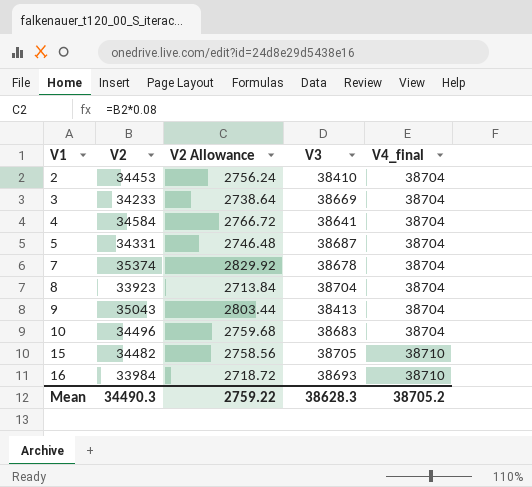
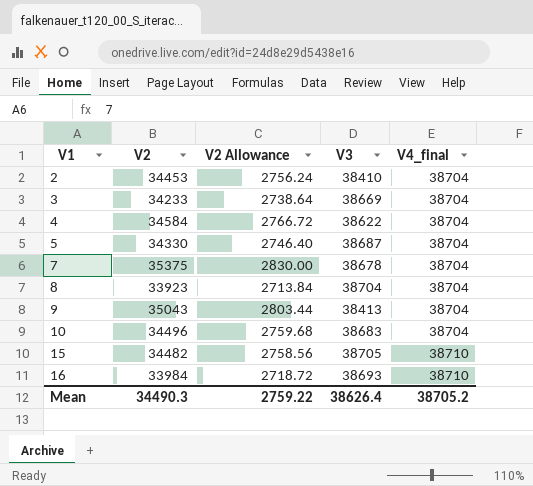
4 | V3: 38641 -> 38622
5 | V2: 34331 -> 34330
5 | V2 Allowance: 2746.48 -> 2746.40
7 | V2: 35374 -> 35375
7 | V2 Allowance: 2829.92 -> 2830.00
Mean | V3: 38628.3 -> 38626.4

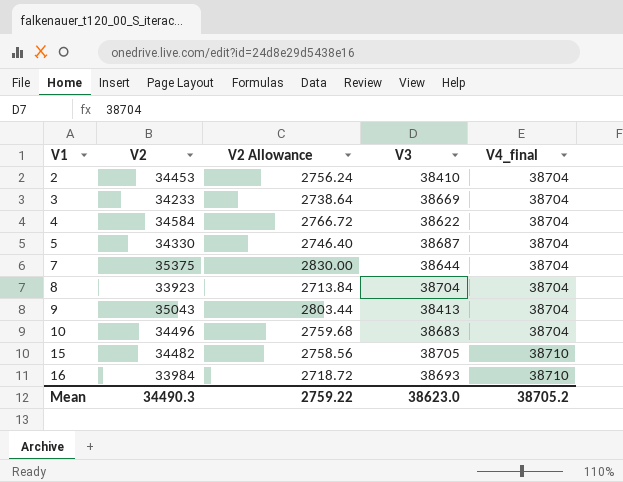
7 | V3: 38678 -> 38644
Mean | V3: 38626.4 -> 38623.0

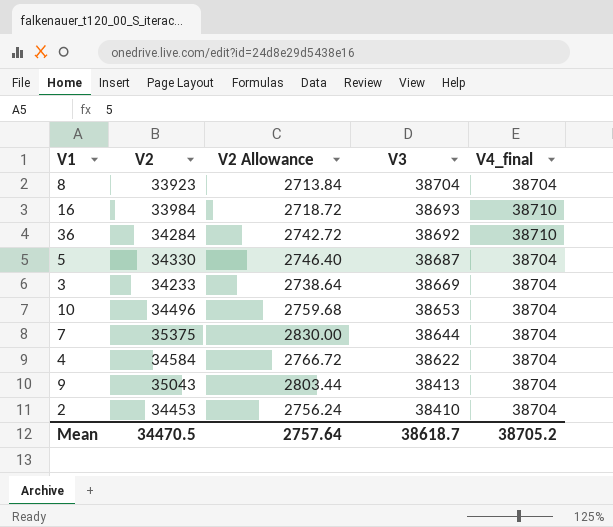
row order: V1 ascending -> V3 descending
row 15: 34482 | 2758.56 | 38705 | 38710 -> none
row 36: none -> 34284 | 2742.72 | 38692 | 38710
10 | V3: 38683 -> 38653
Mean | V2: 34490.3 -> 34470.5
Mean | V2 Allowance: 2759.22 -> 2757.64
Mean | V3: 38623.0 -> 38618.7

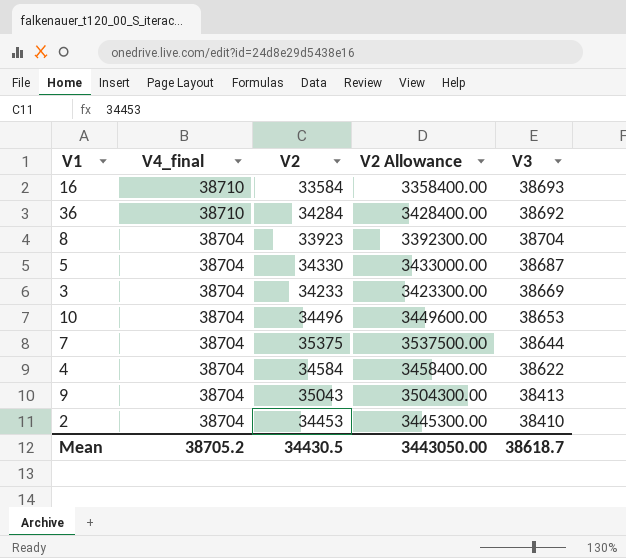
row order: V3 descending -> V4_final descending
column V4_final | position: 5 -> 2
column V2 Allowance | formula: [V2] * 0.08 -> [V2] * 100
16 | V2: 33984 -> 33584
Mean | V2: 34470.5 -> 34430.5
Mean | V2 Allowance: 2757.64 -> 3443050.00

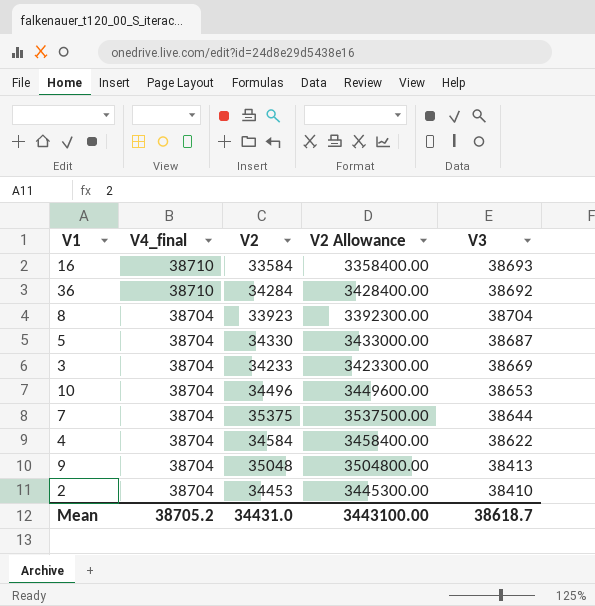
9 | V2: 35043 -> 35048
9 | V2 Allowance: 3504300.00 -> 3504800.00
Mean | V2: 34430.5 -> 34431.0
Mean | V2 Allowance: 3443050.00 -> 3443100.00

